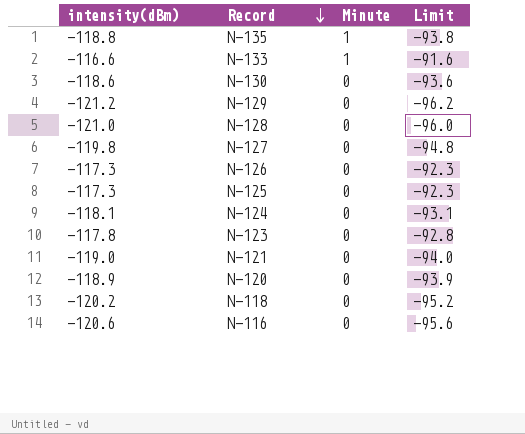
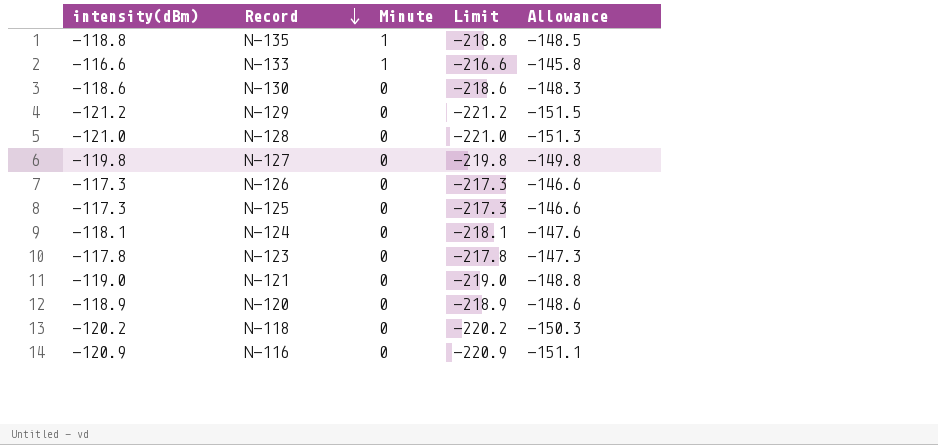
column Limit | formula: [intensity(dBm)] + 25 -> [intensity(dBm)] - 100
column Allowance | formula: none -> [intensity(dBm)] * 1.25
N-116 | intensity(dBm): -120.6 -> -120.9

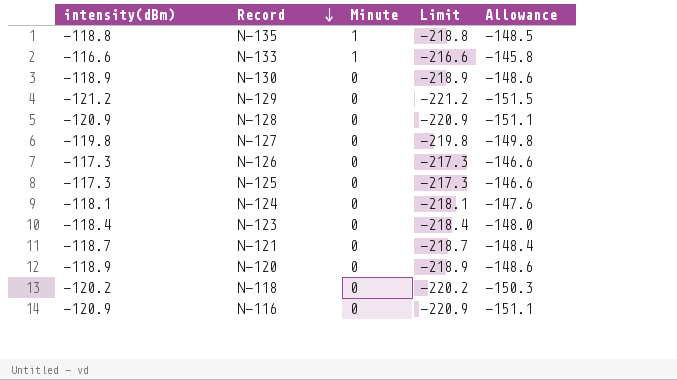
N-130 | intensity(dBm): -118.6 -> -118.9
N-130 | Limit: -218.6 -> -218.9
N-130 | Allowance: -148.3 -> -148.6
N-128 | intensity(dBm): -121.0 -> -120.9
N-128 | Limit: -221.0 -> -220.9
N-128 | Allowance: -151.3 -> -151.1
N-123 | intensity(dBm): -117.8 -> -118.4
N-123 | Limit: -217.8 -> -218.4
N-123 | Allowance: -147.3 -> -148.0
N-121 | intensity(dBm): -119.0 -> -118.7
N-121 | Limit: -219.0 -> -218.7
N-121 | Allowance: -148.8 -> -148.4

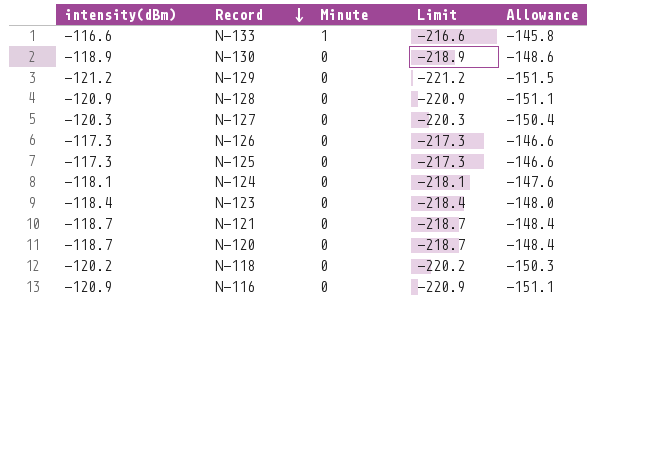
row N-135: -118.8 | 1 | -218.8 | -148.5 -> none
N-127 | intensity(dBm): -119.8 -> -120.3
N-127 | Limit: -219.8 -> -220.3
N-127 | Allowance: -149.8 -> -150.4
N-120 | intensity(dBm): -118.9 -> -118.7
N-120 | Limit: -218.9 -> -218.7
N-120 | Allowance: -148.6 -> -148.4

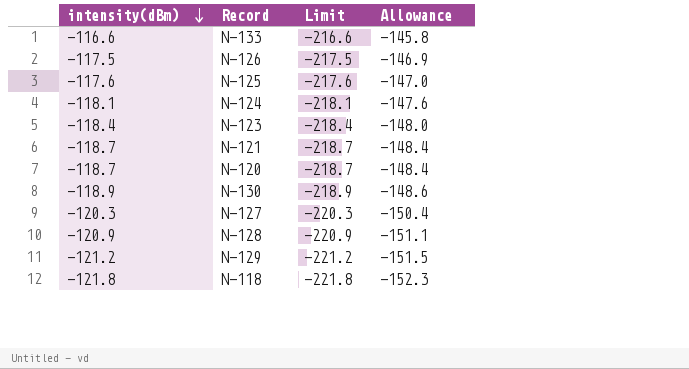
row order: Record descending -> intensity(dBm) descending
column Minute | position: 3 -> none
row N-116: -120.9 | 0 | -220.9 | -151.1 -> none
N-126 | intensity(dBm): -117.3 -> -117.5
N-126 | Limit: -217.3 -> -217.5
N-126 | Allowance: -146.6 -> -146.9
N-125 | intensity(dBm): -117.3 -> -117.6
N-125 | Limit: -217.3 -> -217.6
N-125 | Allowance: -146.6 -> -147.0
N-118 | intensity(dBm): -120.2 -> -121.8
N-118 | Limit: -220.2 -> -221.8
N-118 | Allowance: -150.3 -> -152.3

